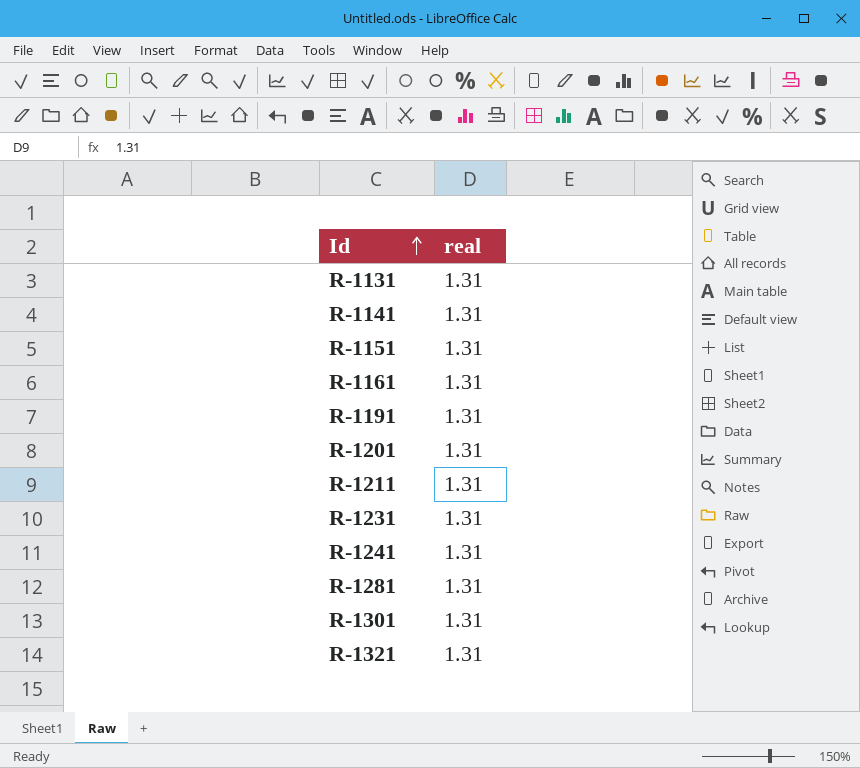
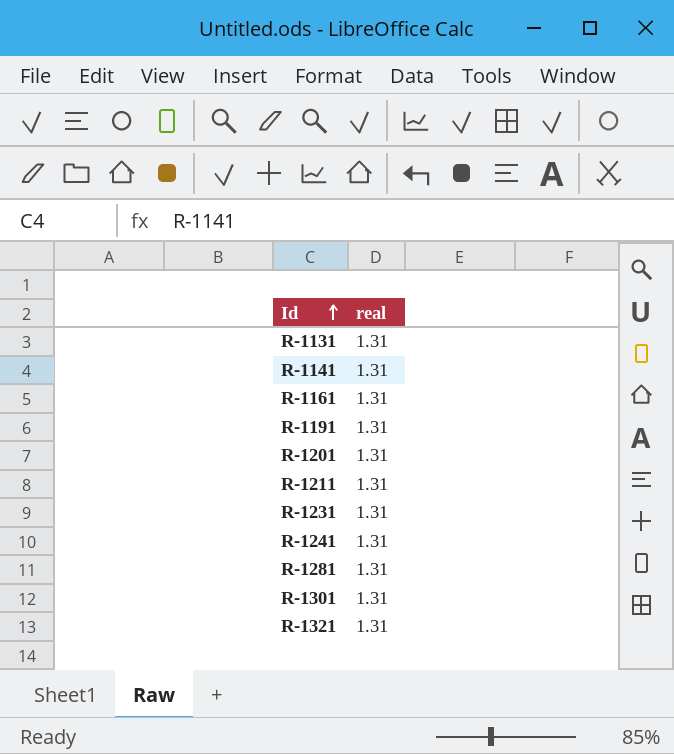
row R-1151: 1.31 -> none

